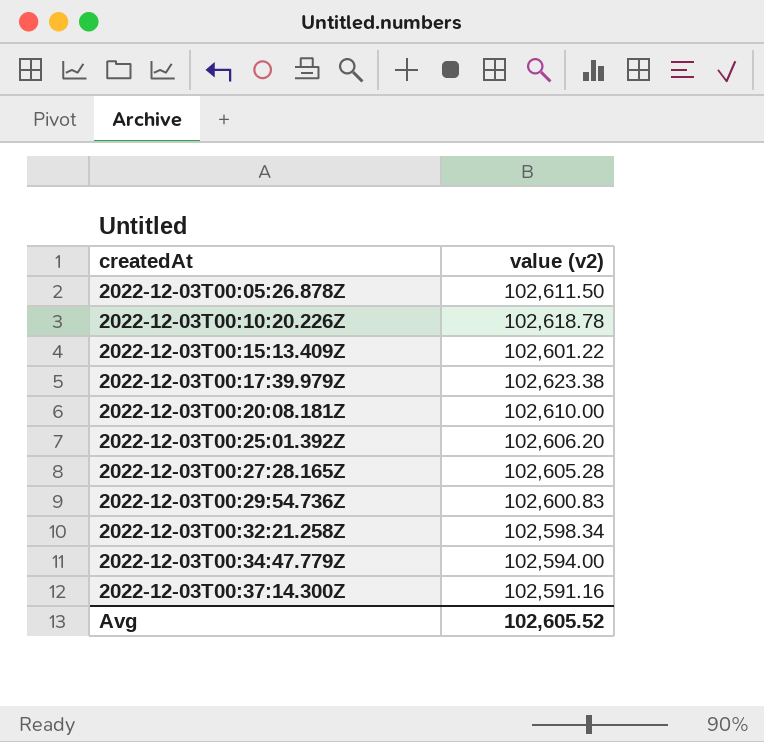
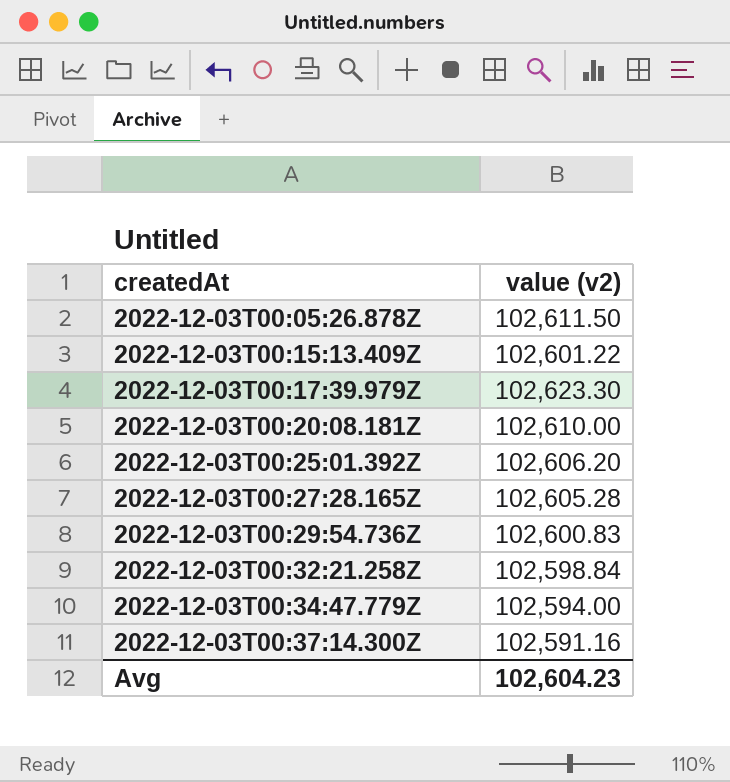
row 2022-12-03T00:10:20.226Z: 102,618.78 -> none
2022-12-03T00:17:39.979Z | value (v2): 102,623.38 -> 102,623.30
2022-12-03T00:32:21.258Z | value (v2): 102,598.34 -> 102,598.84
Avg | value (v2): 102,605.52 -> 102,604.23

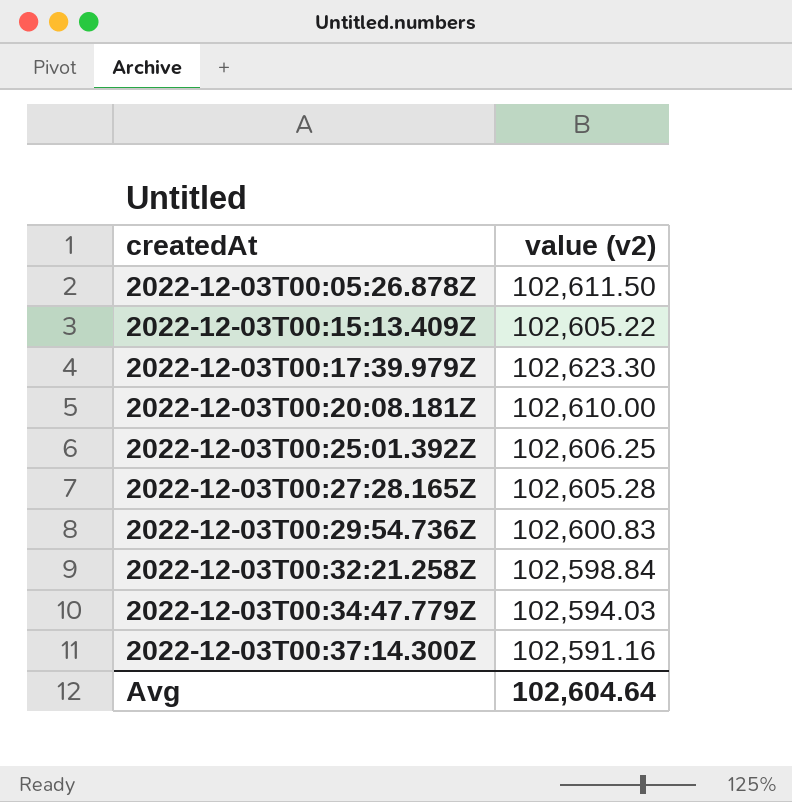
2022-12-03T00:15:13.409Z | value (v2): 102,601.22 -> 102,605.22
2022-12-03T00:25:01.392Z | value (v2): 102,606.20 -> 102,606.25
2022-12-03T00:34:47.779Z | value (v2): 102,594.00 -> 102,594.03
Avg | value (v2): 102,604.23 -> 102,604.64

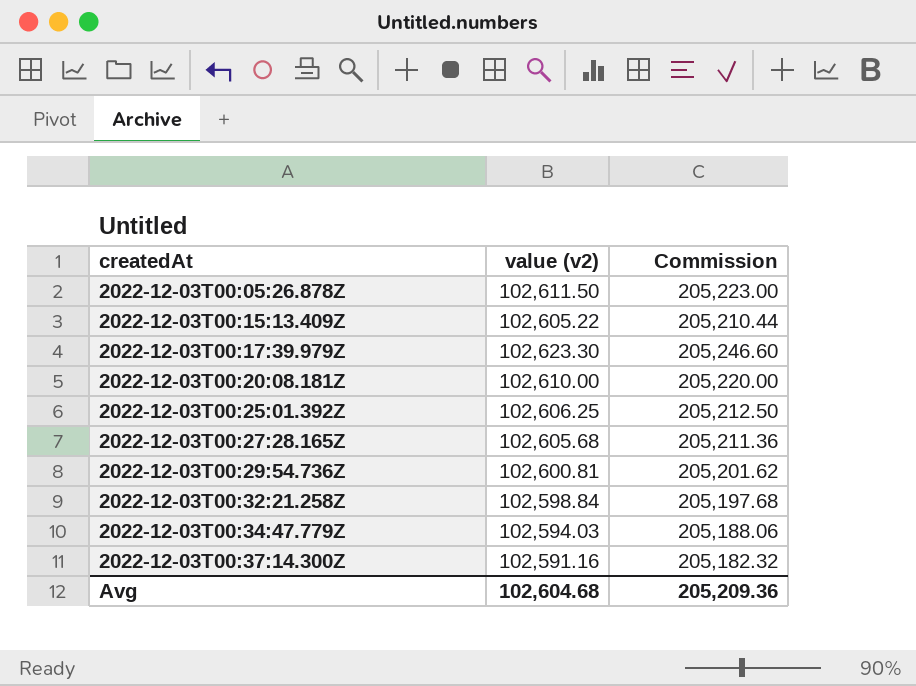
column Commission | formula: none -> [value (v2)] * 2
2022-12-03T00:27:28.165Z | value (v2): 102,605.28 -> 102,605.68
2022-12-03T00:29:54.736Z | value (v2): 102,600.83 -> 102,600.81
Avg | value (v2): 102,604.64 -> 102,604.68

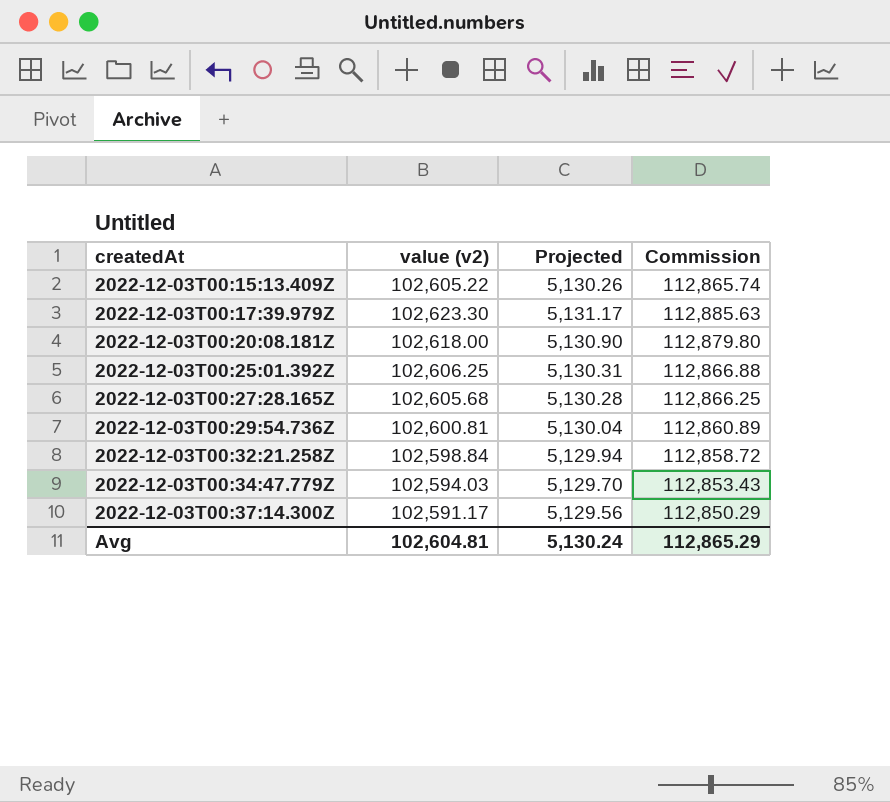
column Projected | formula: none -> [value (v2)] * 0.05
column Commission | formula: [value (v2)] * 2 -> [value (v2)] * 1.1
row 2022-12-03T00:05:26.878Z: 102,611.50 | 205,223.00 -> none
2022-12-03T00:20:08.181Z | value (v2): 102,610.00 -> 102,618.00
2022-12-03T00:37:14.300Z | value (v2): 102,591.16 -> 102,591.17
Avg | value (v2): 102,604.68 -> 102,604.81
Avg | Commission: 205,209.36 -> 112,865.29

